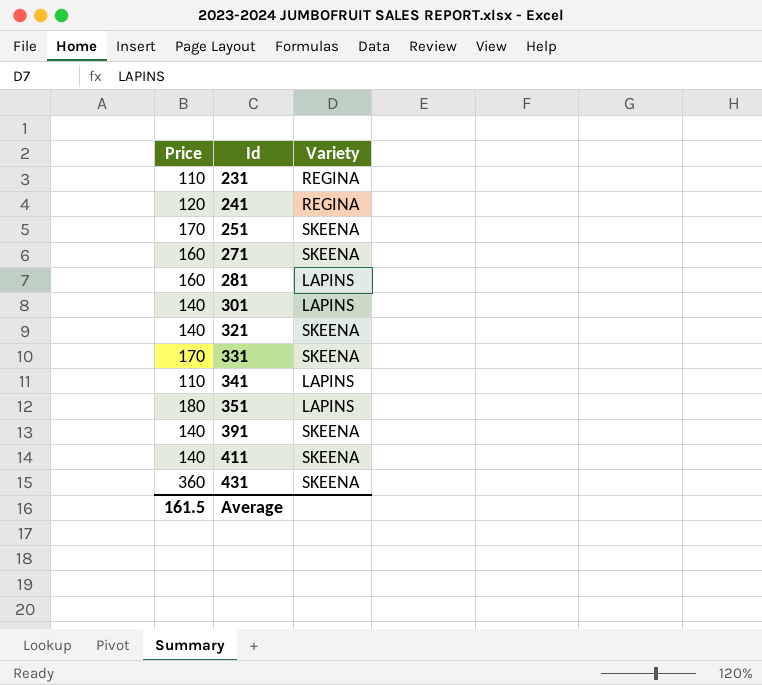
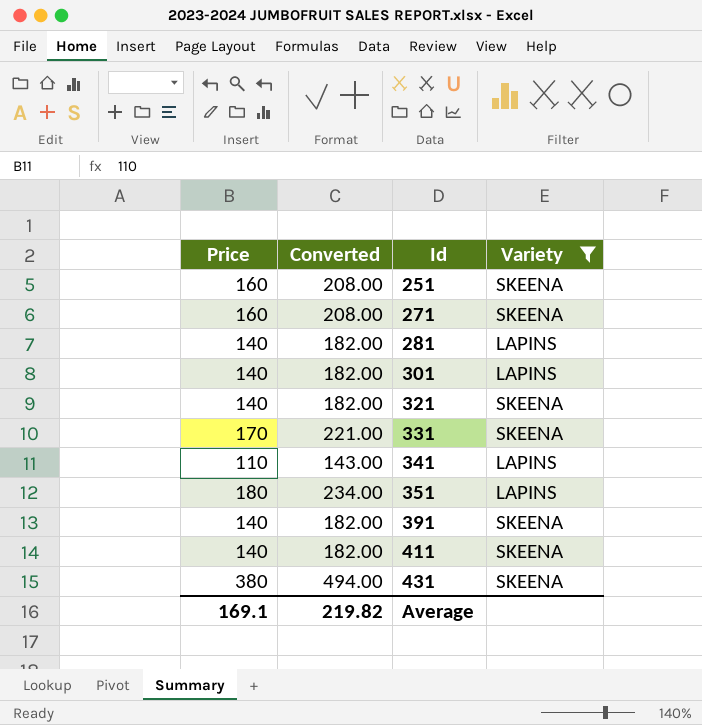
filter: none -> Variety != REGINA
column Converted | formula: none -> [Price] * 1.3
251 | Price: 170 -> 160
281 | Price: 160 -> 140
431 | Price: 360 -> 380
Average | Price: 161.5 -> 169.1

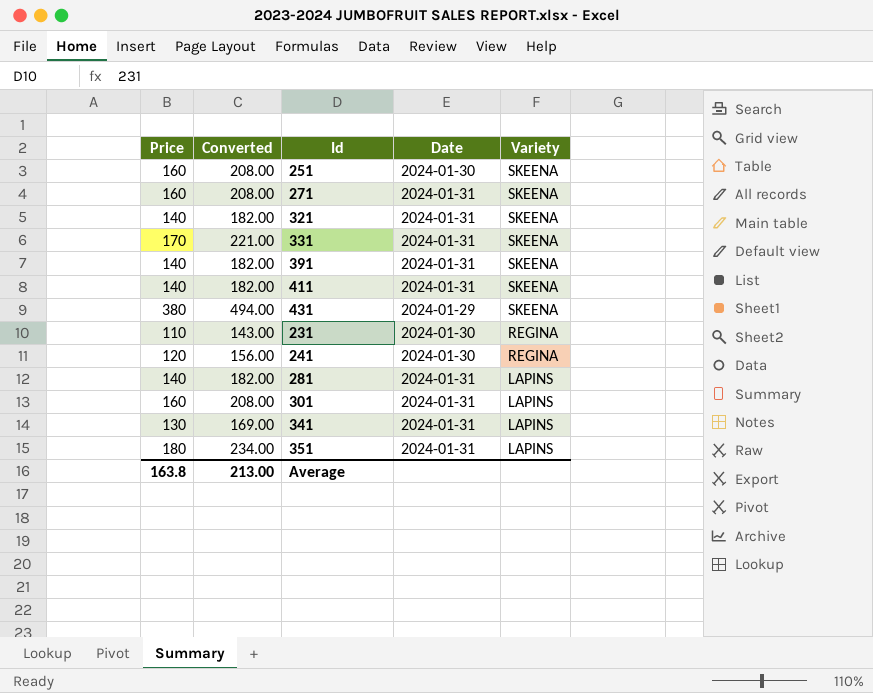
filter: Variety != REGINA -> none
row order: Id ascending -> Variety descending
column Date | position: none -> 4
301 | Price: 140 -> 160
301 | Converted: 182.00 -> 208.00
341 | Price: 110 -> 130
341 | Converted: 143.00 -> 169.00
Average | Price: 169.1 -> 163.8
Average | Converted: 219.82 -> 213.00

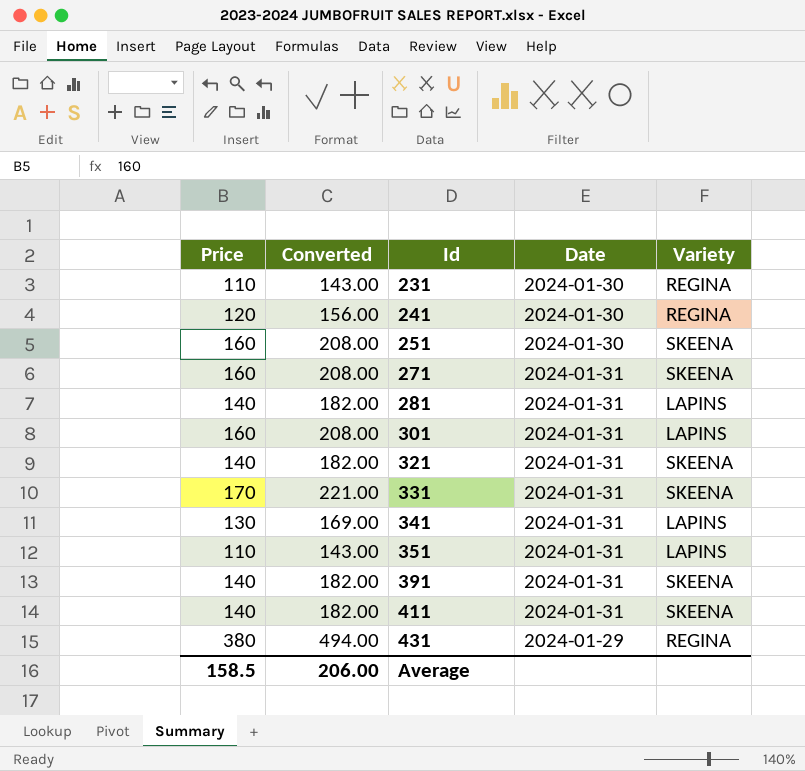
row order: Variety descending -> Id ascending
351 | Price: 180 -> 110
351 | Converted: 234.00 -> 143.00
431 | Variety: SKEENA -> REGINA
Average | Price: 163.8 -> 158.5
Average | Converted: 213.00 -> 206.00

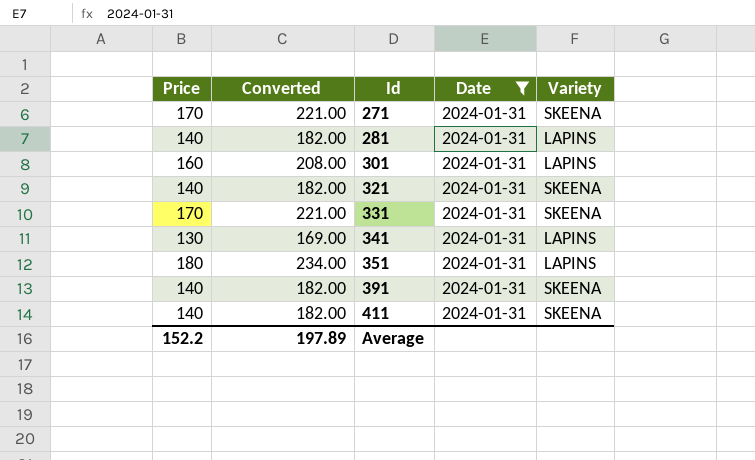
filter: none -> Date = 2024-01-31
271 | Price: 160 -> 170
271 | Converted: 208.00 -> 221.00
351 | Price: 110 -> 180
351 | Converted: 143.00 -> 234.00
Average | Price: 158.5 -> 152.2
Average | Converted: 206.00 -> 197.89

